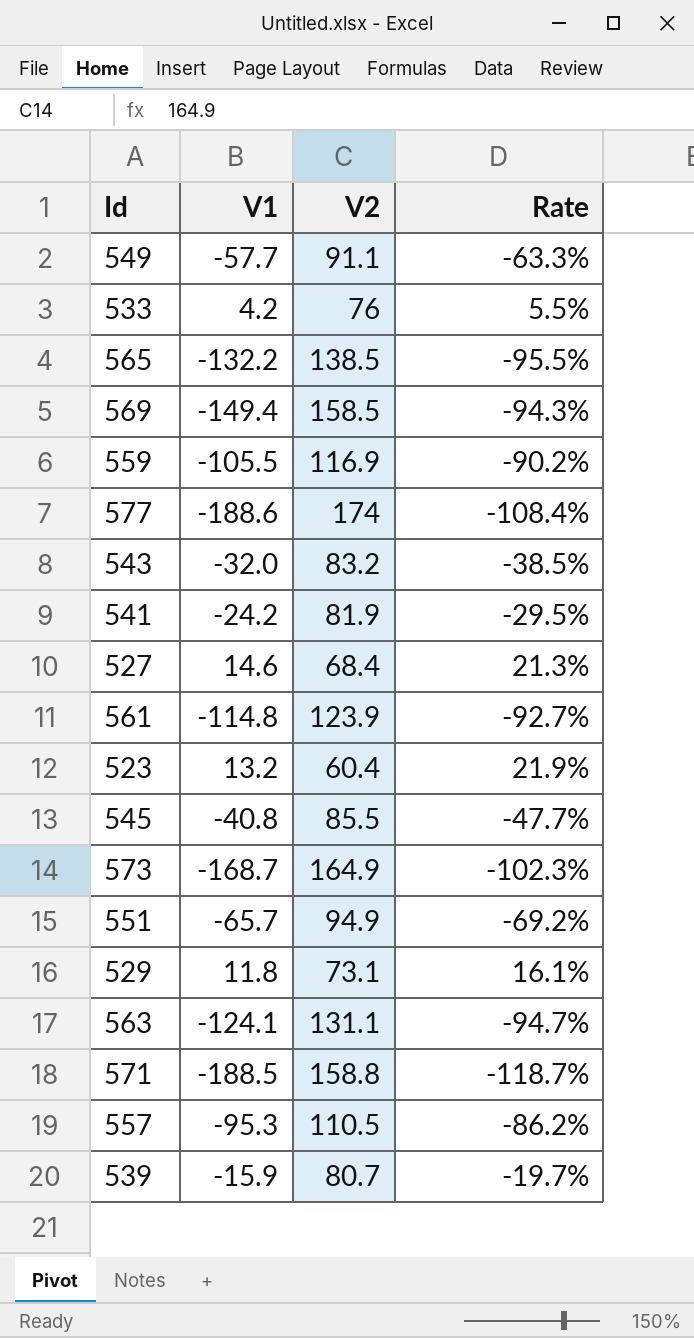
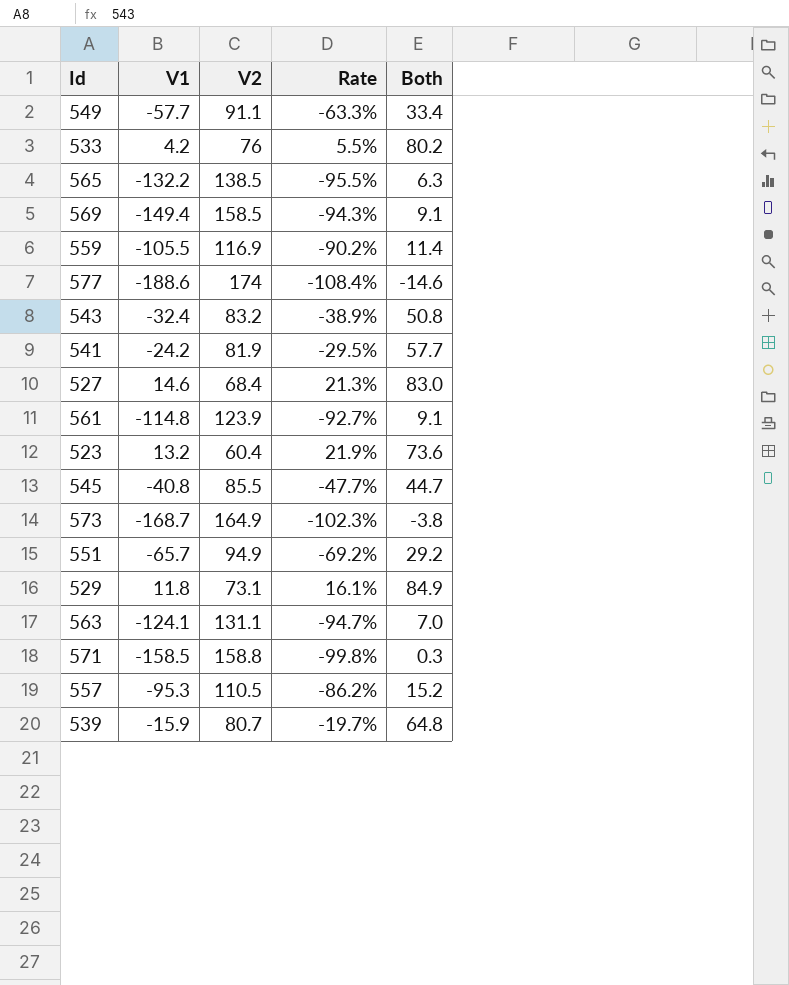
column Both | formula: none -> [V1] + [V2]
543 | V1: -32.0 -> -32.4
543 | Rate: -38.5% -> -38.9%
571 | V1: -188.5 -> -158.5
571 | Rate: -118.7% -> -99.8%

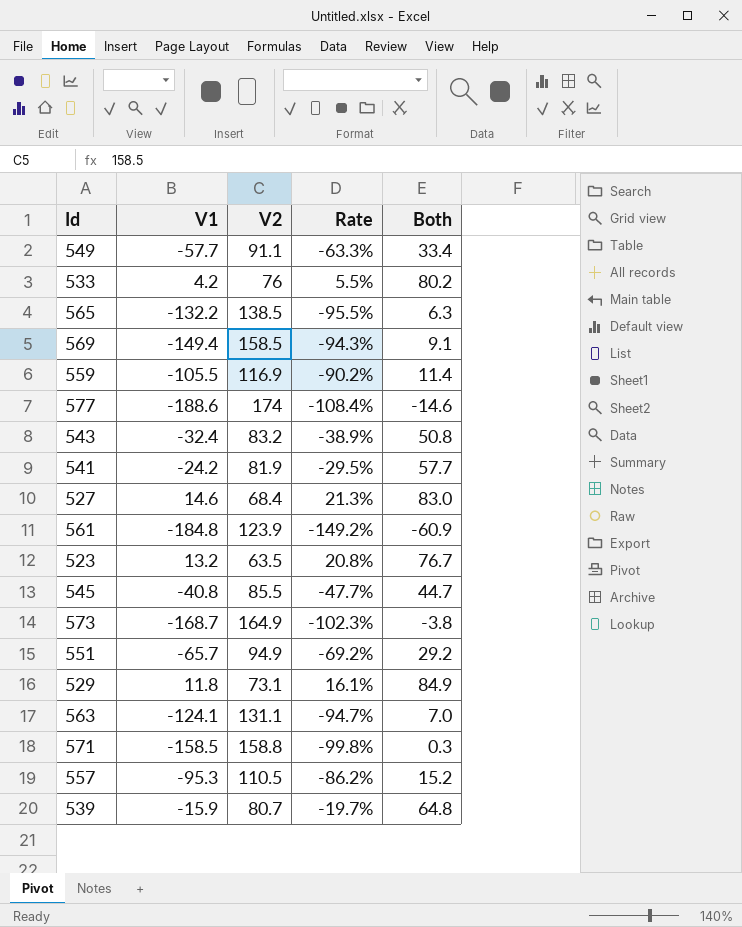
561 | V1: -114.8 -> -184.8
561 | Rate: -92.7% -> -149.2%
561 | Both: 9.1 -> -60.9
523 | V2: 60.4 -> 63.5
523 | Rate: 21.9% -> 20.8%
523 | Both: 73.6 -> 76.7

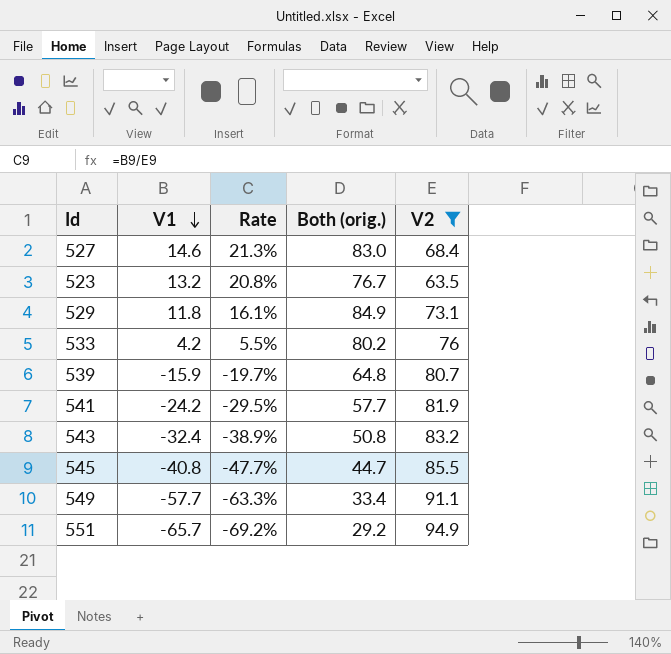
filter: none -> V2 <= 94.9
row order: none -> V1 descending
column name: Both -> Both (orig.)
column V2 | position: 3 -> 5

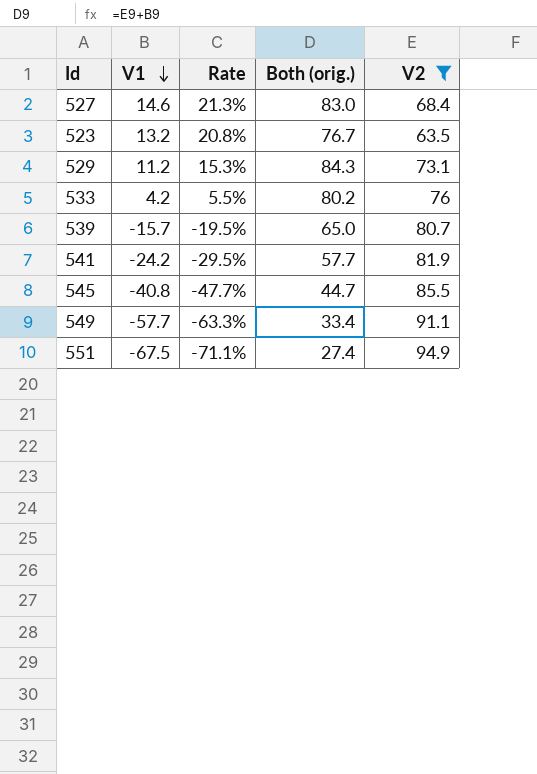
row 543: -32.4 | -38.9% | 50.8 | 83.2 -> none
529 | V1: 11.8 -> 11.2
529 | Rate: 16.1% -> 15.3%
529 | Both (orig.): 84.9 -> 84.3
539 | V1: -15.9 -> -15.7
539 | Rate: -19.7% -> -19.5%
539 | Both (orig.): 64.8 -> 65.0
551 | V1: -65.7 -> -67.5
551 | Rate: -69.2% -> -71.1%
551 | Both (orig.): 29.2 -> 27.4

